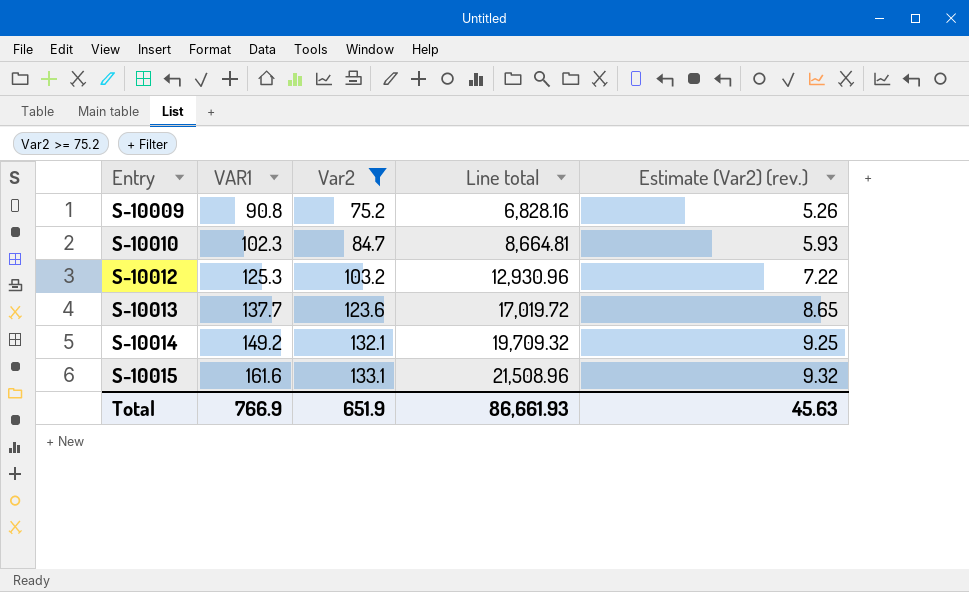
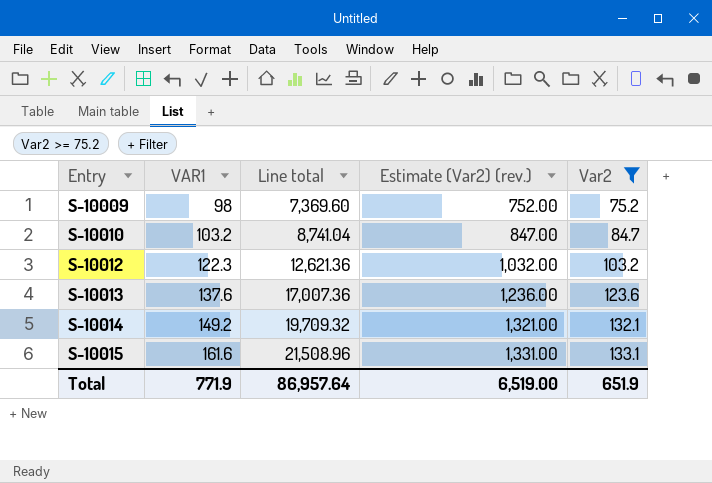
column Estimate (Var2) (rev.) | formula: [Var2] * 0.07 -> [Var2] * 10
column Var2 | position: 3 -> 5
S-10009 | VAR1: 90.8 -> 98
S-10009 | Line total: 6,828.16 -> 7,369.60
S-10010 | VAR1: 102.3 -> 103.2
S-10010 | Line total: 8,664.81 -> 8,741.04
S-10012 | VAR1: 125.3 -> 122.3
S-10012 | Line total: 12,930.96 -> 12,621.36
S-10013 | VAR1: 137.7 -> 137.6
S-10013 | Line total: 17,019.72 -> 17,007.36
Total | VAR1: 766.9 -> 771.9
Total | Line total: 86,661.93 -> 86,957.64
Total | Estimate (Var2) (rev.): 45.63 -> 6,519.00

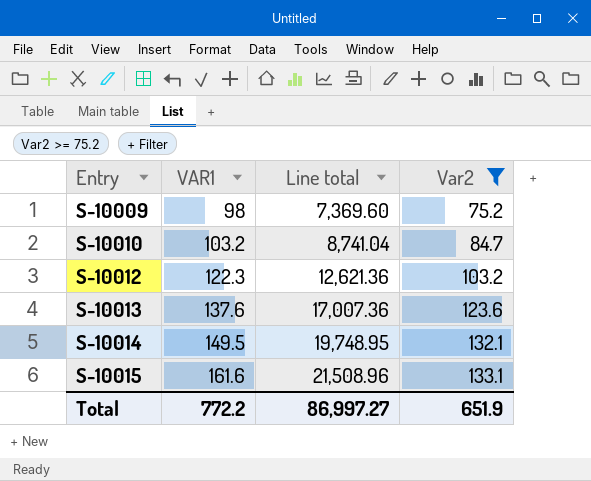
column Estimate (Var2) (rev.) | formula: [Var2] * 10 -> none
S-10014 | VAR1: 149.2 -> 149.5
S-10014 | Line total: 19,709.32 -> 19,748.95
Total | VAR1: 771.9 -> 772.2
Total | Line total: 86,957.64 -> 86,997.27

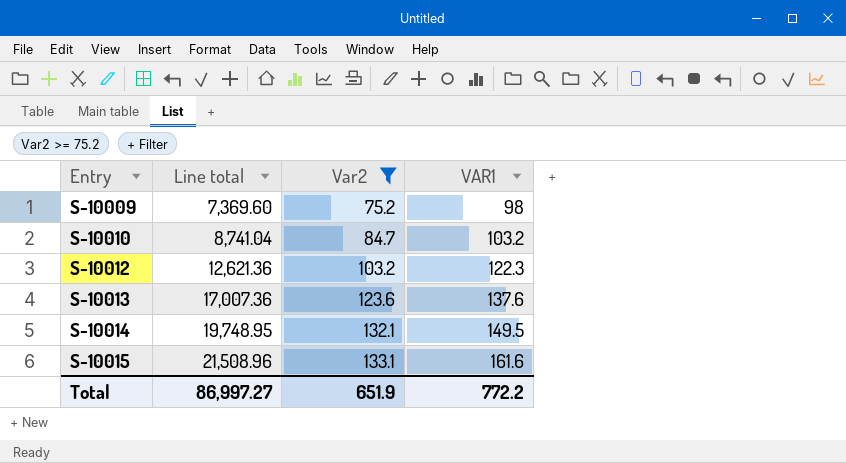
column VAR1 | position: 2 -> 4

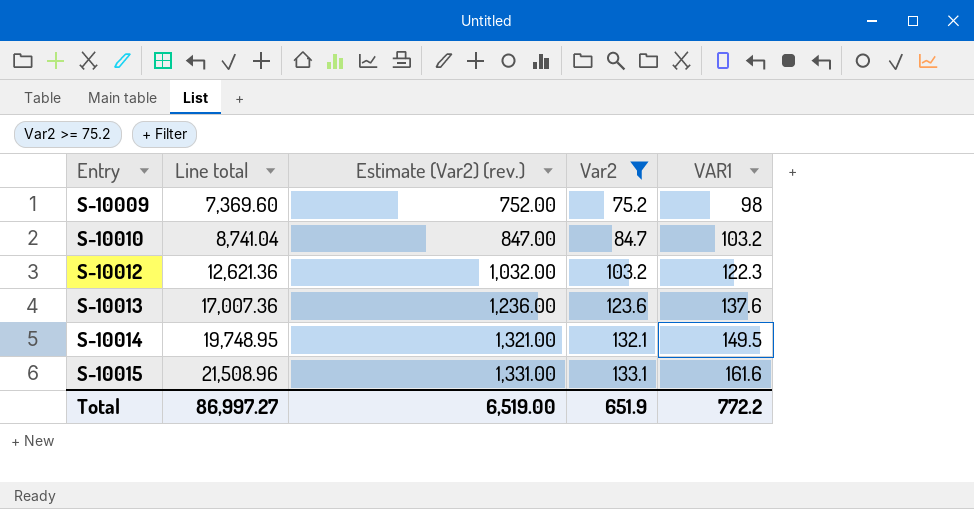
column Estimate (Var2) (rev.) | formula: none -> [Var2] * 10

